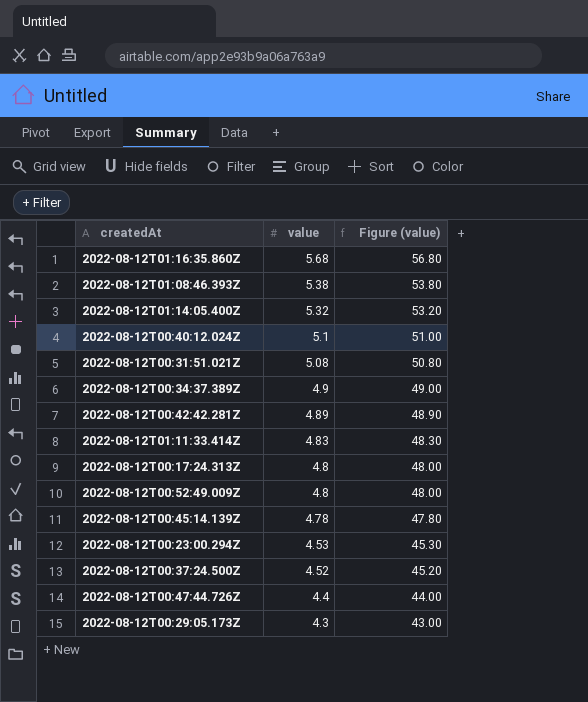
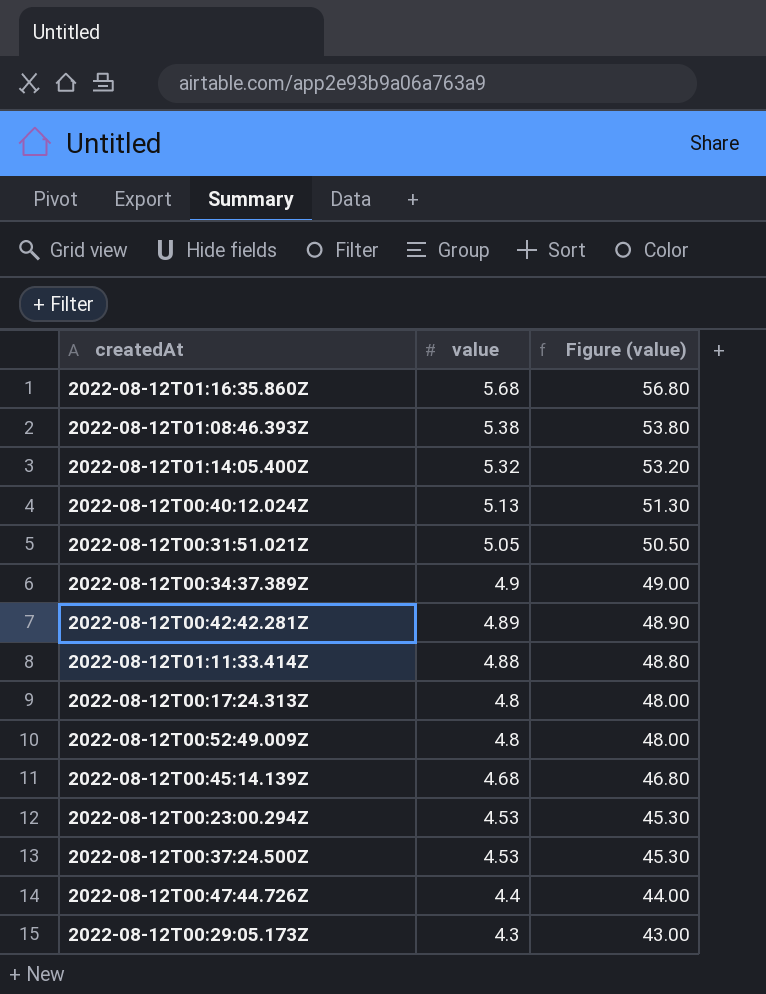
2022-08-12T00:40:12.024Z | value: 5.1 -> 5.13
2022-08-12T00:40:12.024Z | Figure (value): 51.00 -> 51.30
2022-08-12T00:31:51.021Z | value: 5.08 -> 5.05
2022-08-12T00:31:51.021Z | Figure (value): 50.80 -> 50.50
2022-08-12T01:11:33.414Z | value: 4.83 -> 4.88
2022-08-12T01:11:33.414Z | Figure (value): 48.30 -> 48.80
2022-08-12T00:45:14.139Z | value: 4.78 -> 4.68
2022-08-12T00:45:14.139Z | Figure (value): 47.80 -> 46.80
2022-08-12T00:37:24.500Z | value: 4.52 -> 4.53
2022-08-12T00:37:24.500Z | Figure (value): 45.20 -> 45.30

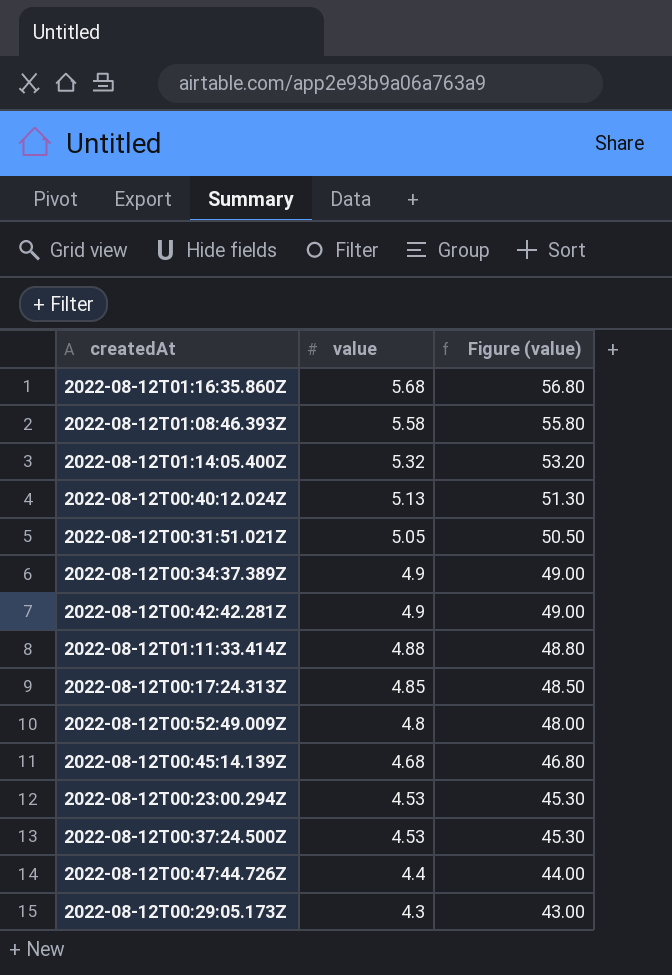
2022-08-12T01:08:46.393Z | value: 5.38 -> 5.58
2022-08-12T01:08:46.393Z | Figure (value): 53.80 -> 55.80
2022-08-12T00:42:42.281Z | value: 4.89 -> 4.9
2022-08-12T00:42:42.281Z | Figure (value): 48.90 -> 49.00
2022-08-12T00:17:24.313Z | value: 4.8 -> 4.85
2022-08-12T00:17:24.313Z | Figure (value): 48.00 -> 48.50

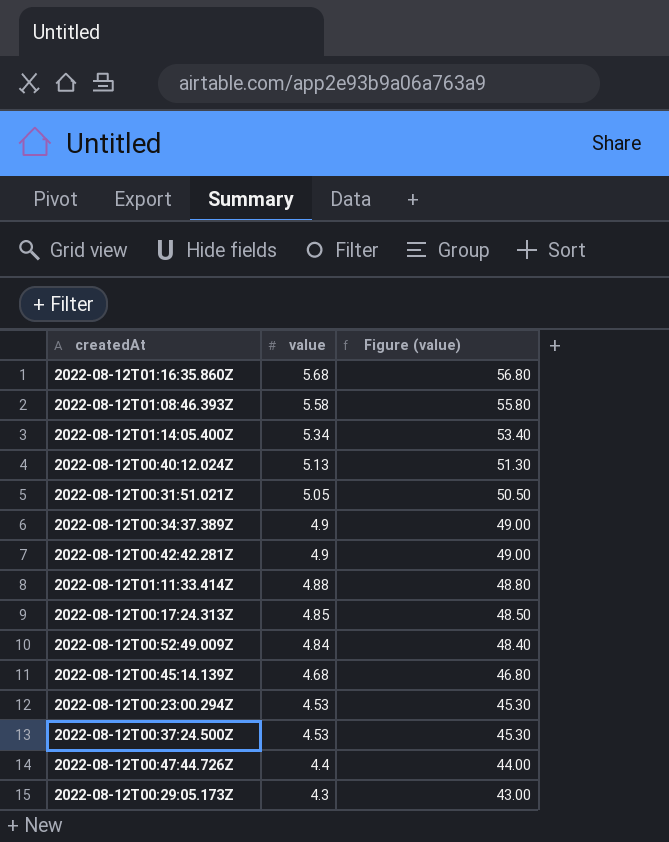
2022-08-12T01:14:05.400Z | value: 5.32 -> 5.34
2022-08-12T01:14:05.400Z | Figure (value): 53.20 -> 53.40
2022-08-12T00:52:49.009Z | value: 4.8 -> 4.84
2022-08-12T00:52:49.009Z | Figure (value): 48.00 -> 48.40

